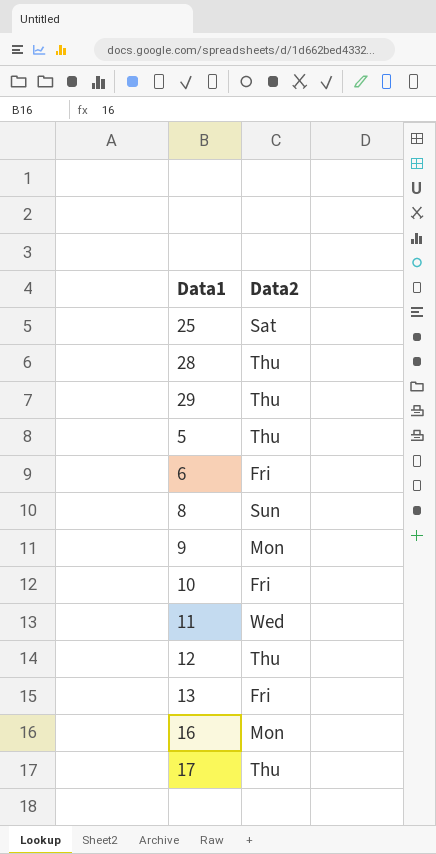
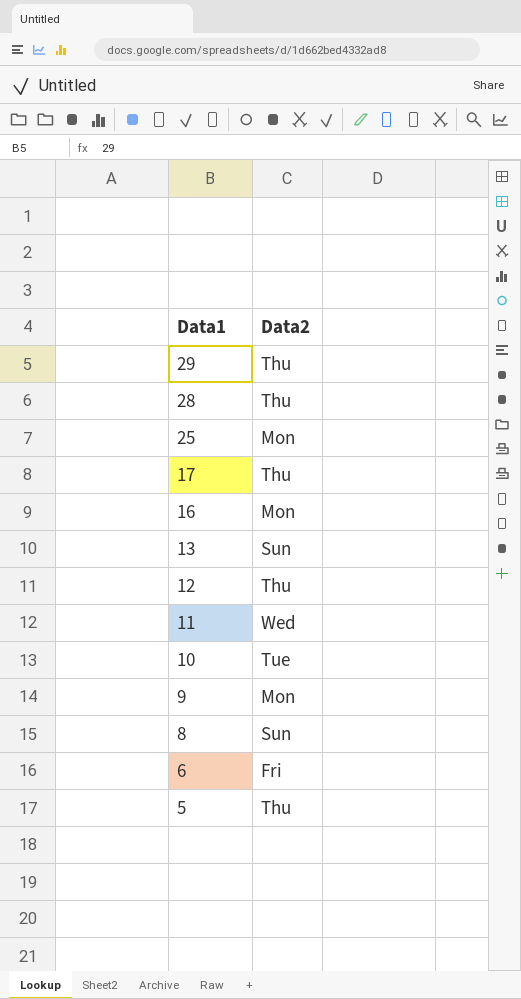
row order: none -> Data1 descending
25 | Data2: Sat -> Mon
13 | Data2: Fri -> Sun
10 | Data2: Fri -> Tue

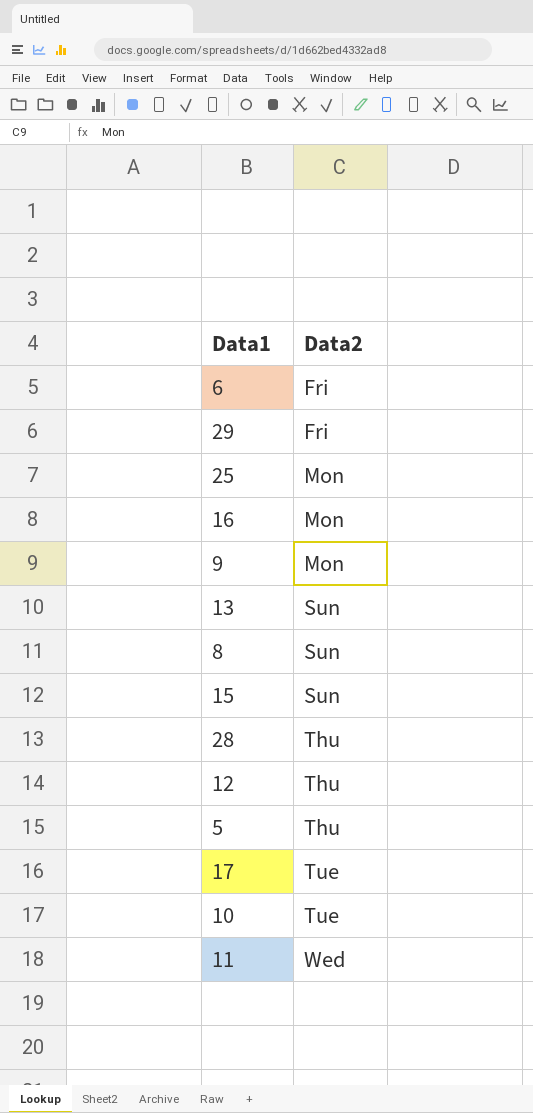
row order: Data1 descending -> Data2 ascending
29 | Data2: Thu -> Fri
row 15: none -> Sun
17 | Data2: Thu -> Tue

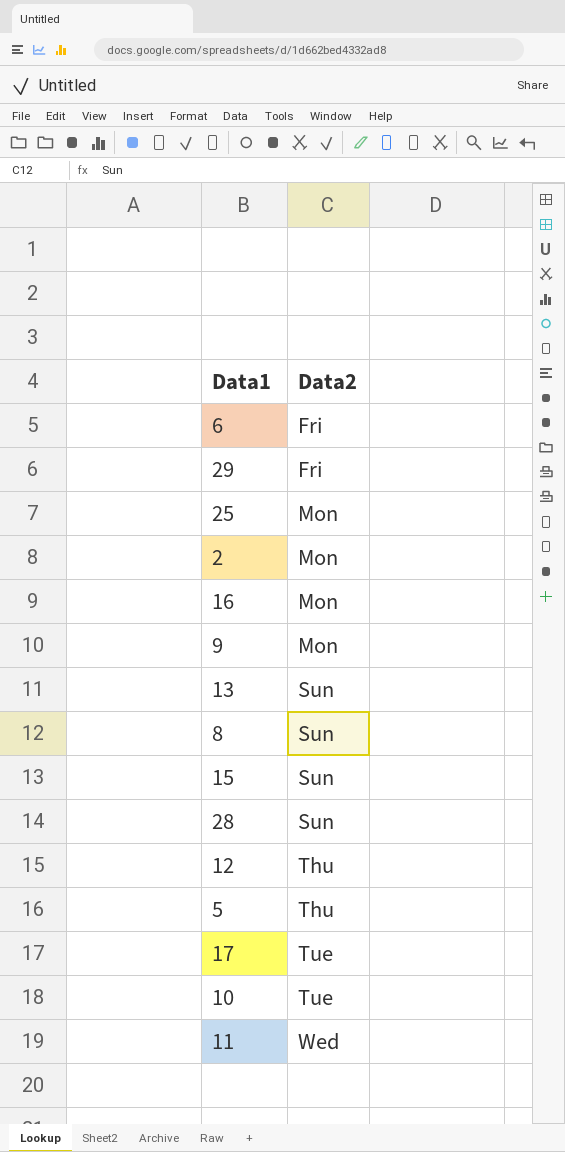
row 2: none -> Mon
28 | Data2: Thu -> Sun

